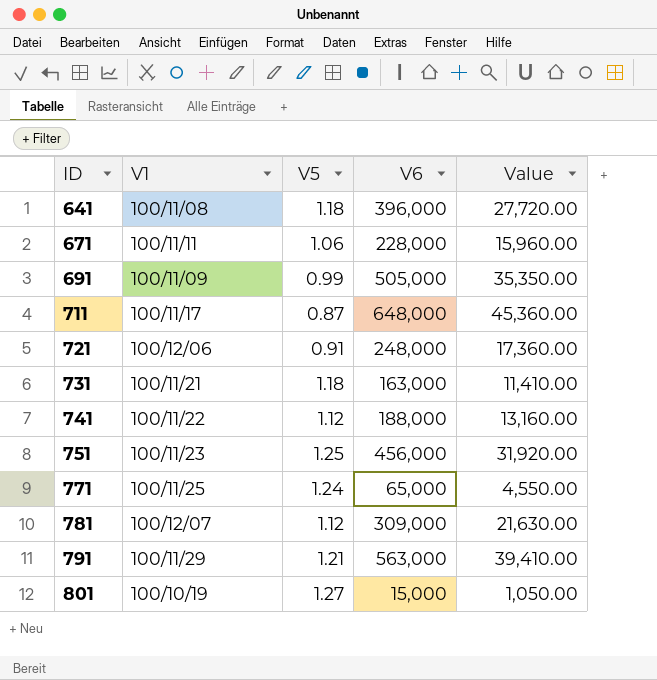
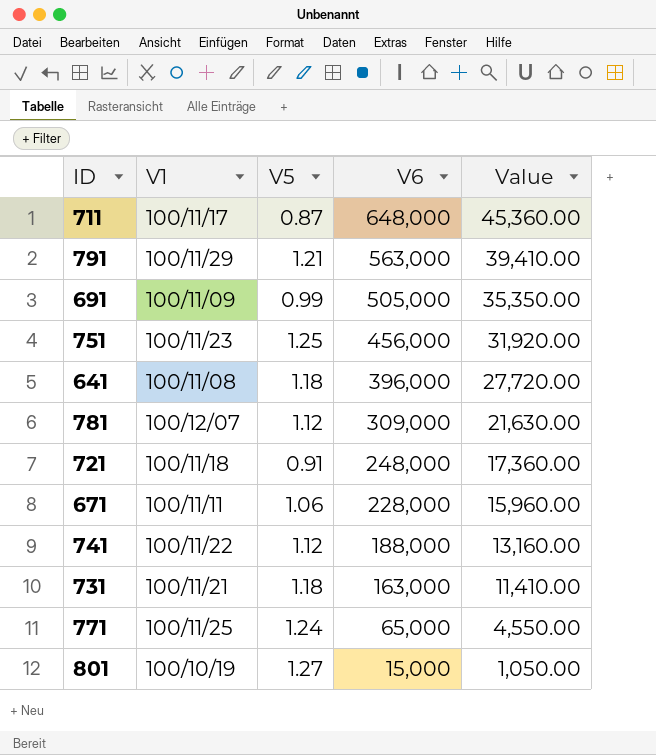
row order: ID ascending -> V6 descending
721 | V1: 100/12/06 -> 100/11/18

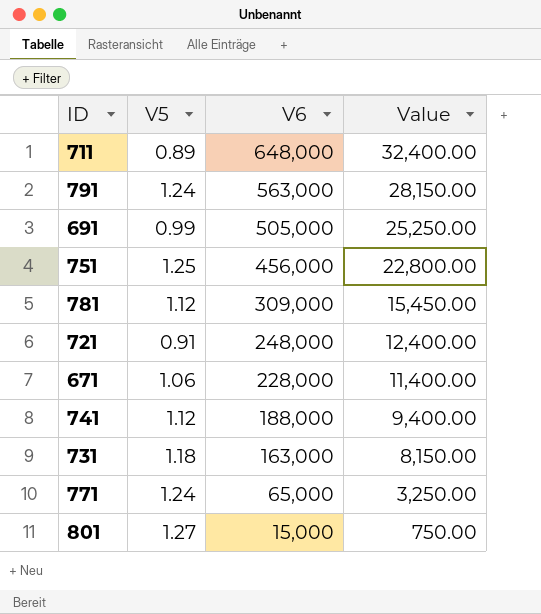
column V1 | position: 2 -> none
column Value | formula: [V6] * 0.07 -> [V6] * 0.05
row 641: 100/11/08 | 1.18 | 396,000 | 27,720.00 -> none
711 | V5: 0.87 -> 0.89
791 | V5: 1.21 -> 1.24

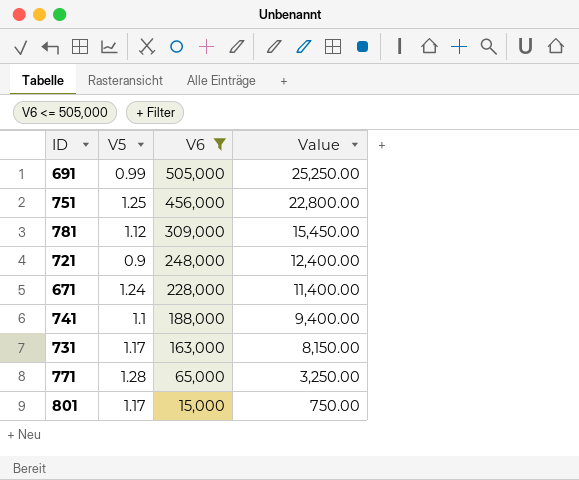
filter: none -> V6 <= 505,000
721 | V5: 0.91 -> 0.9
671 | V5: 1.06 -> 1.24
741 | V5: 1.12 -> 1.1
731 | V5: 1.18 -> 1.17
771 | V5: 1.24 -> 1.28
801 | V5: 1.27 -> 1.17

